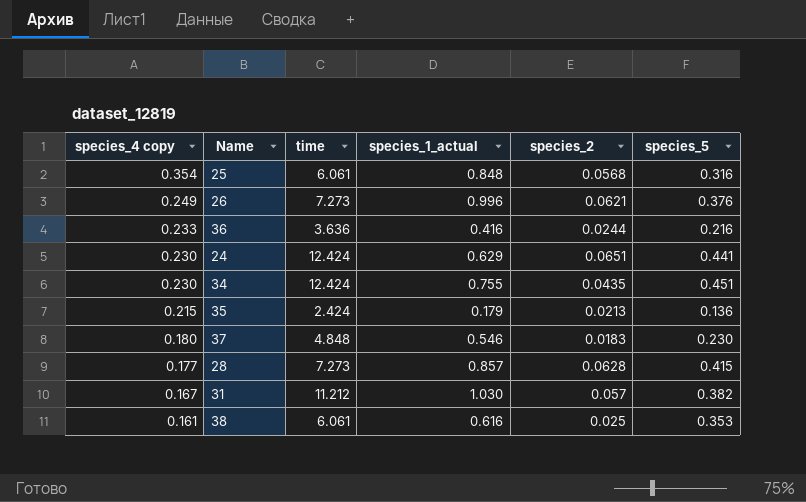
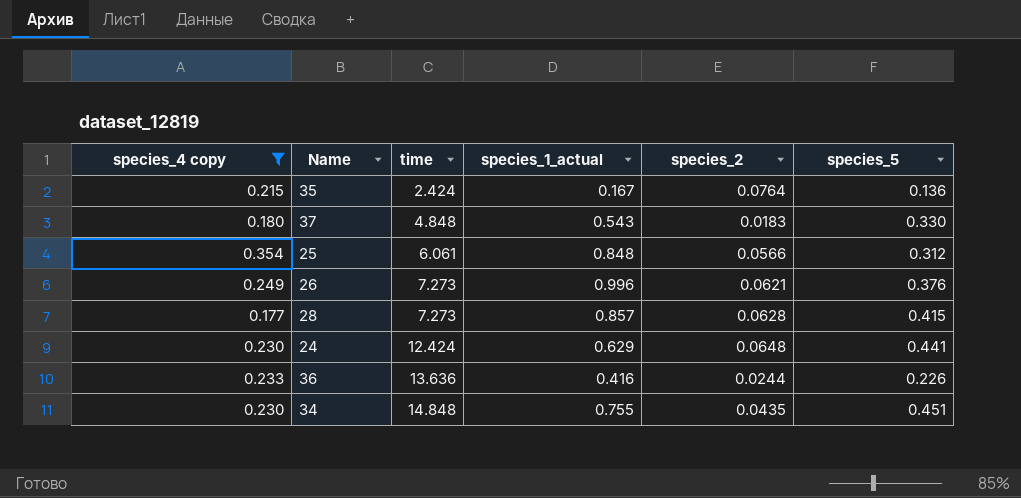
filter: none -> species_4 copy >= 0.177
row order: species_4 copy descending -> time ascending
35 | species_1_actual: 0.179 -> 0.167
35 | species_2: 0.0213 -> 0.0764
37 | species_1_actual: 0.546 -> 0.543
37 | species_5: 0.230 -> 0.330
25 | species_2: 0.0568 -> 0.0566
25 | species_5: 0.316 -> 0.312
24 | species_2: 0.0651 -> 0.0648
36 | time: 3.636 -> 13.636
36 | species_5: 0.216 -> 0.226
34 | time: 12.424 -> 14.848

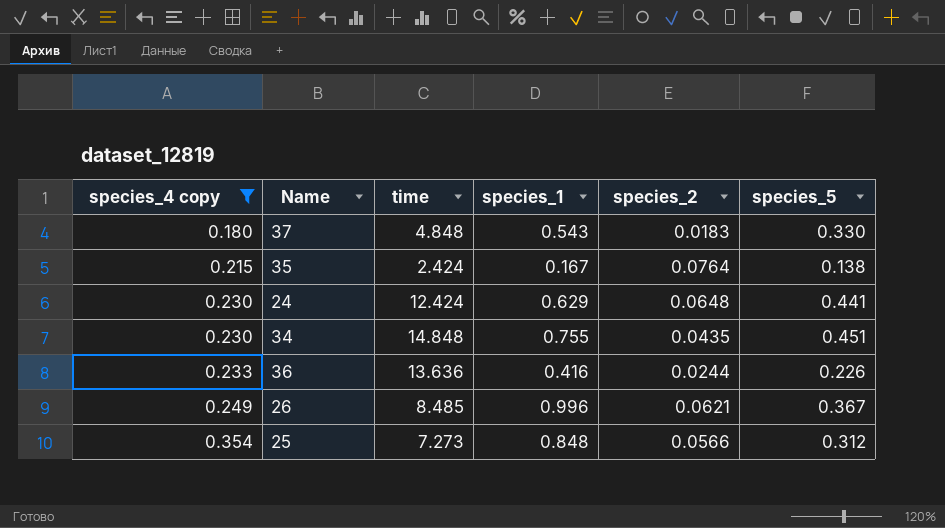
row order: time ascending -> species_4 copy ascending
column name: species_1_actual -> species_1
row 28: 0.177 | 7.273 | 0.857 | 0.0628 | 0.415 -> none
35 | species_5: 0.136 -> 0.138
26 | time: 7.273 -> 8.485
26 | species_5: 0.376 -> 0.367
25 | time: 6.061 -> 7.273

